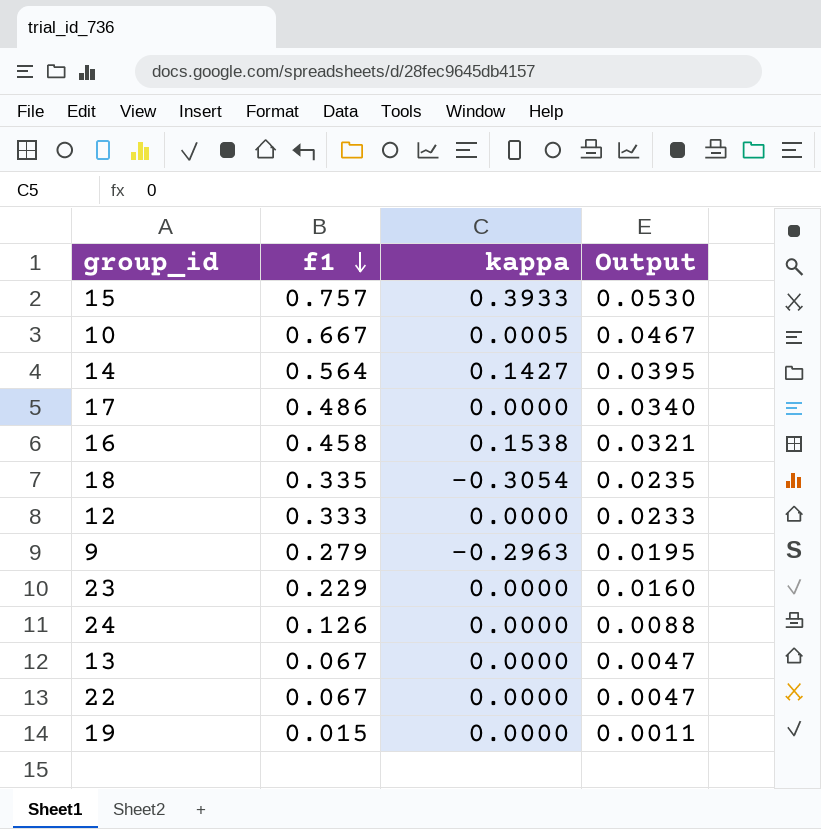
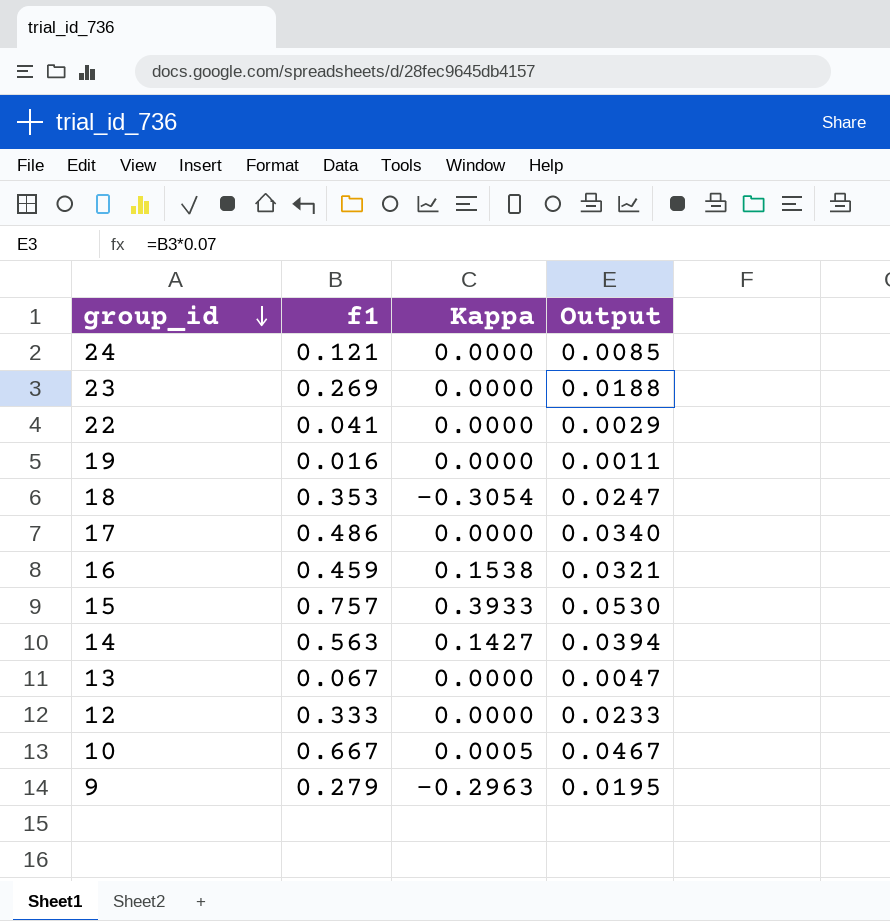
row order: f1 descending -> group_id descending
column name: kappa -> Kappa
24 | f1: 0.126 -> 0.121
24 | Output: 0.0088 -> 0.0085
23 | f1: 0.229 -> 0.269
23 | Output: 0.0160 -> 0.0188
22 | f1: 0.067 -> 0.041
22 | Output: 0.0047 -> 0.0029
19 | f1: 0.015 -> 0.016
18 | f1: 0.335 -> 0.353
18 | Output: 0.0235 -> 0.0247
16 | f1: 0.458 -> 0.459
14 | f1: 0.564 -> 0.563
14 | Output: 0.0395 -> 0.0394

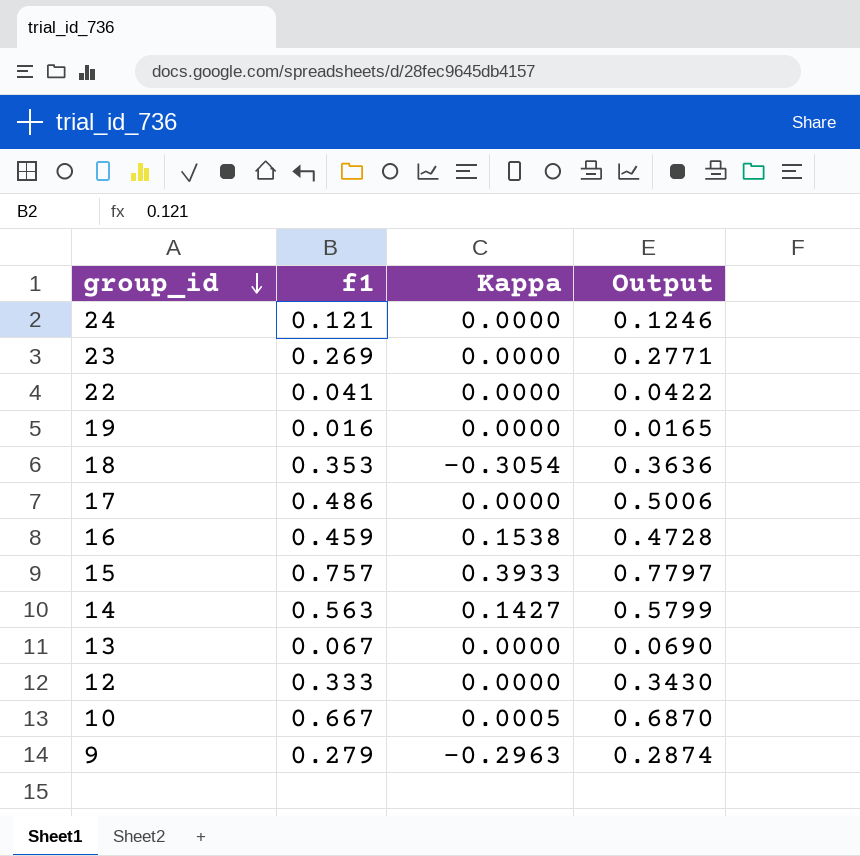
column Output | formula: [f1] * 0.07 -> [f1] * 1.03

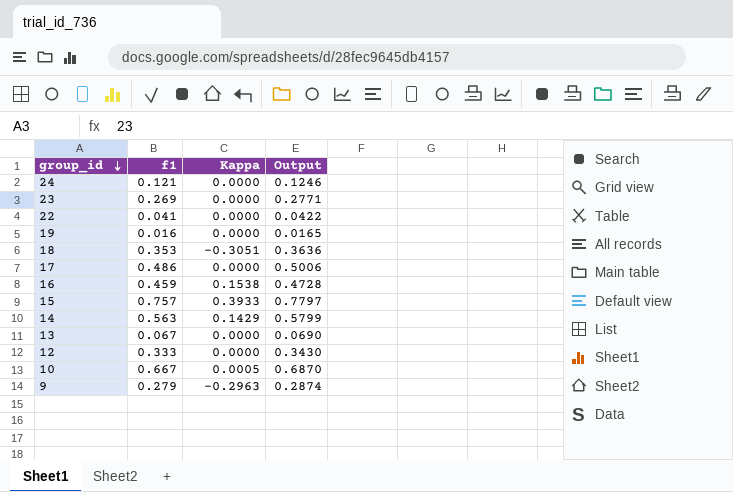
18 | Kappa: -0.3054 -> -0.3051
14 | Kappa: 0.1427 -> 0.1429

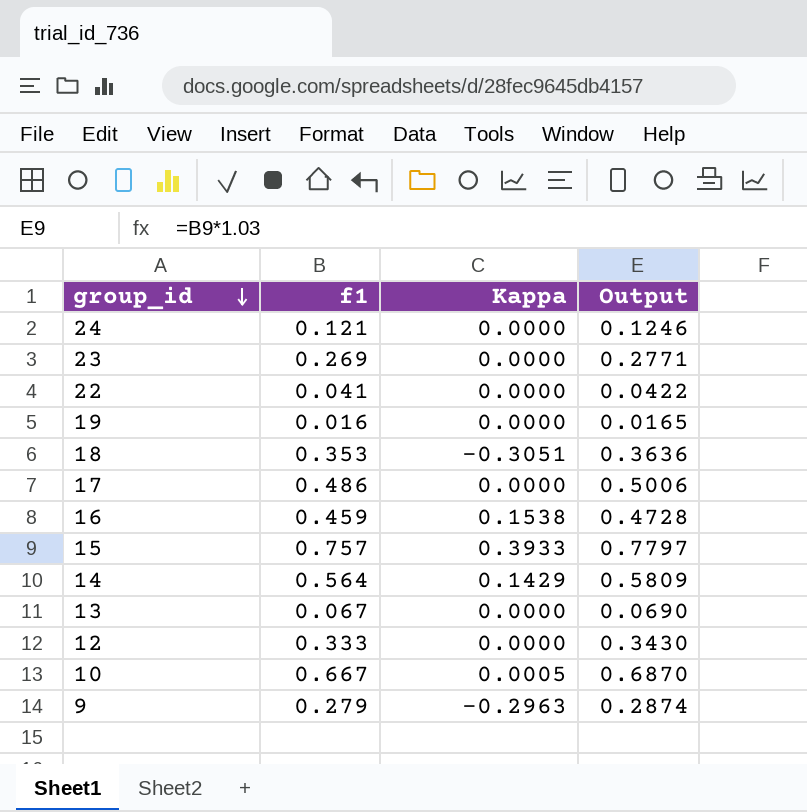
14 | f1: 0.563 -> 0.564
14 | Output: 0.5799 -> 0.5809

